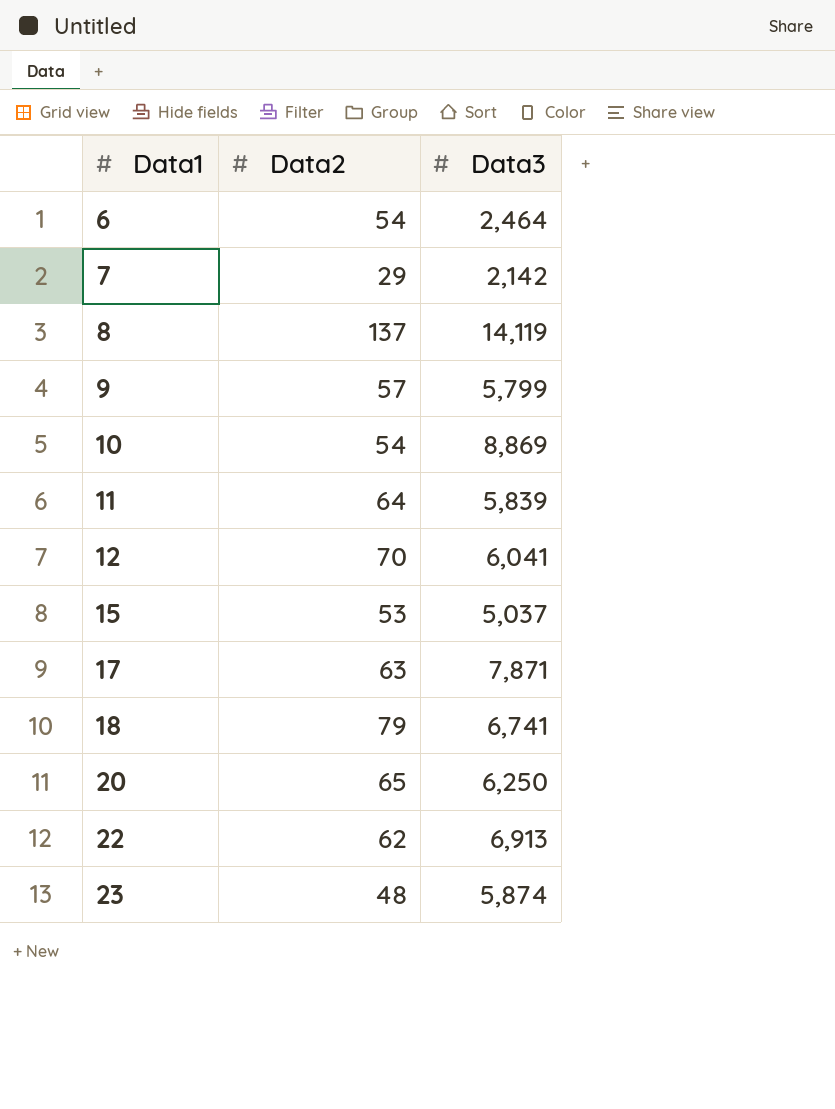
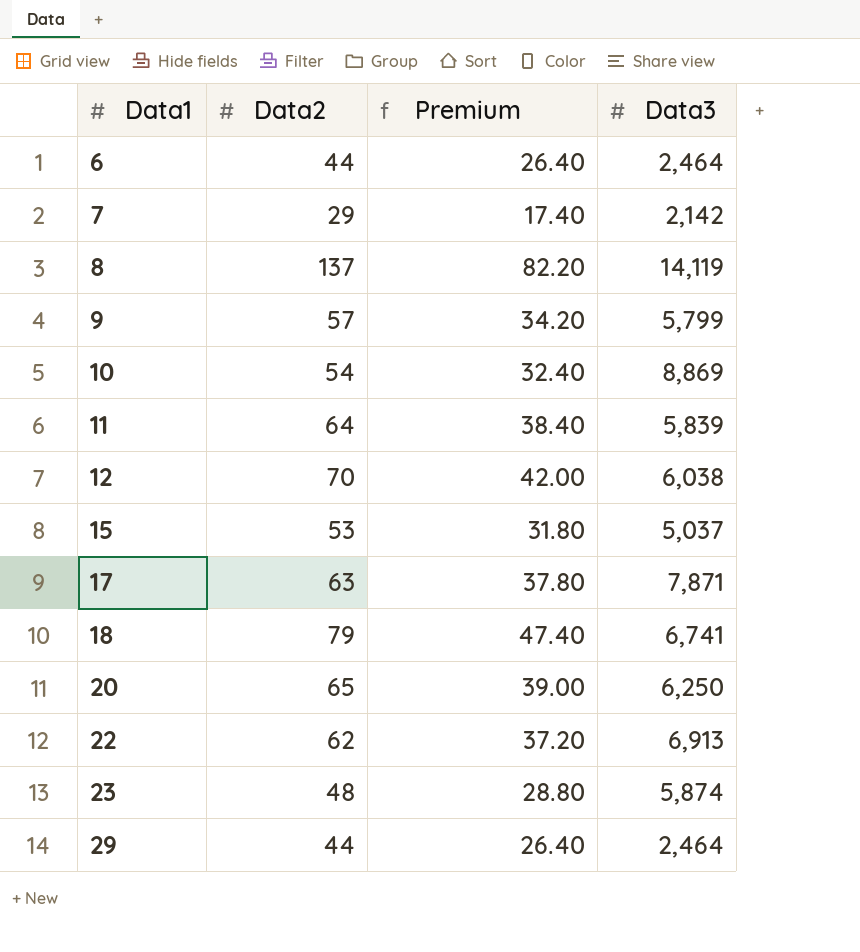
column Premium | formula: none -> [Data2] * 0.6
6 | Data2: 54 -> 44
12 | Data3: 6,041 -> 6,038
row 29: none -> 44 | 26.40 | 2,464

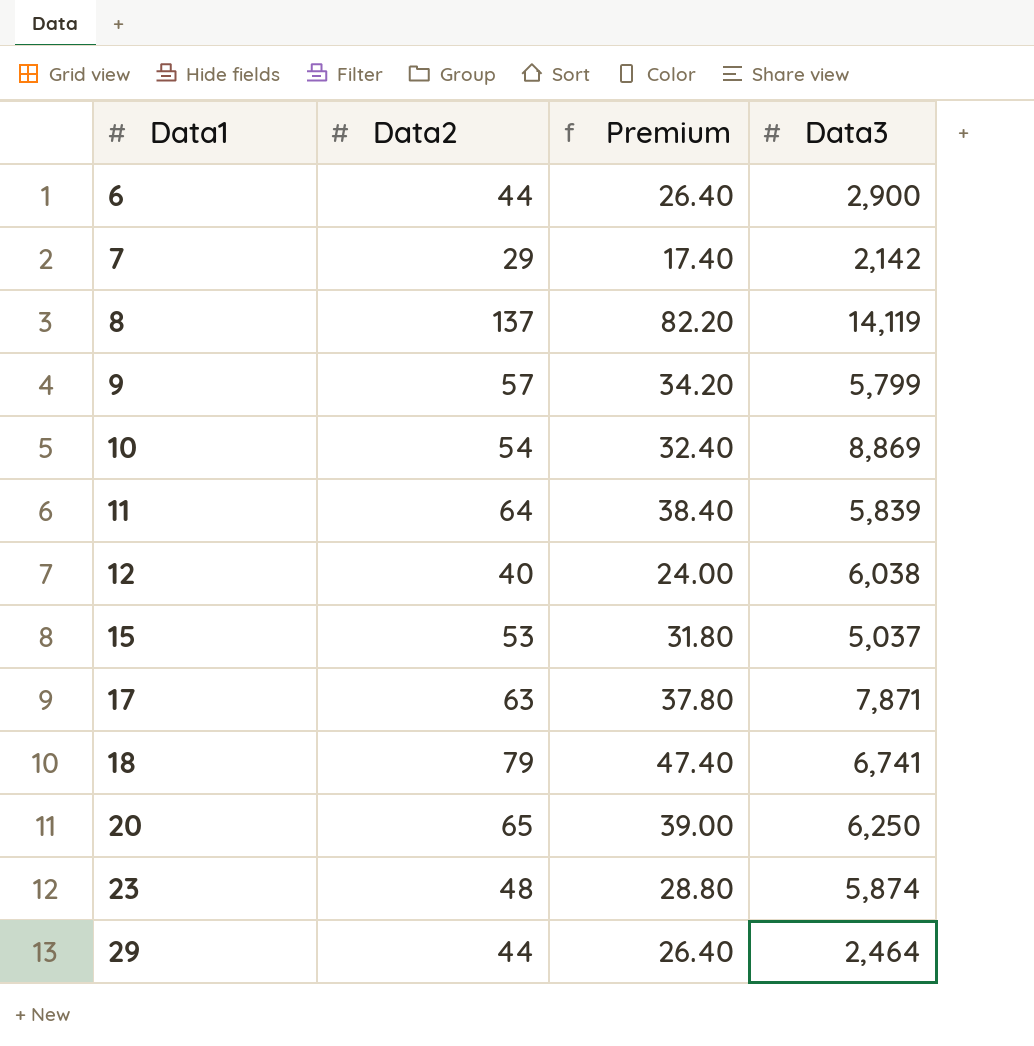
row 22: 62 | 37.20 | 6,913 -> none
6 | Data3: 2,464 -> 2,900
12 | Data2: 70 -> 40
12 | Premium: 42.00 -> 24.00

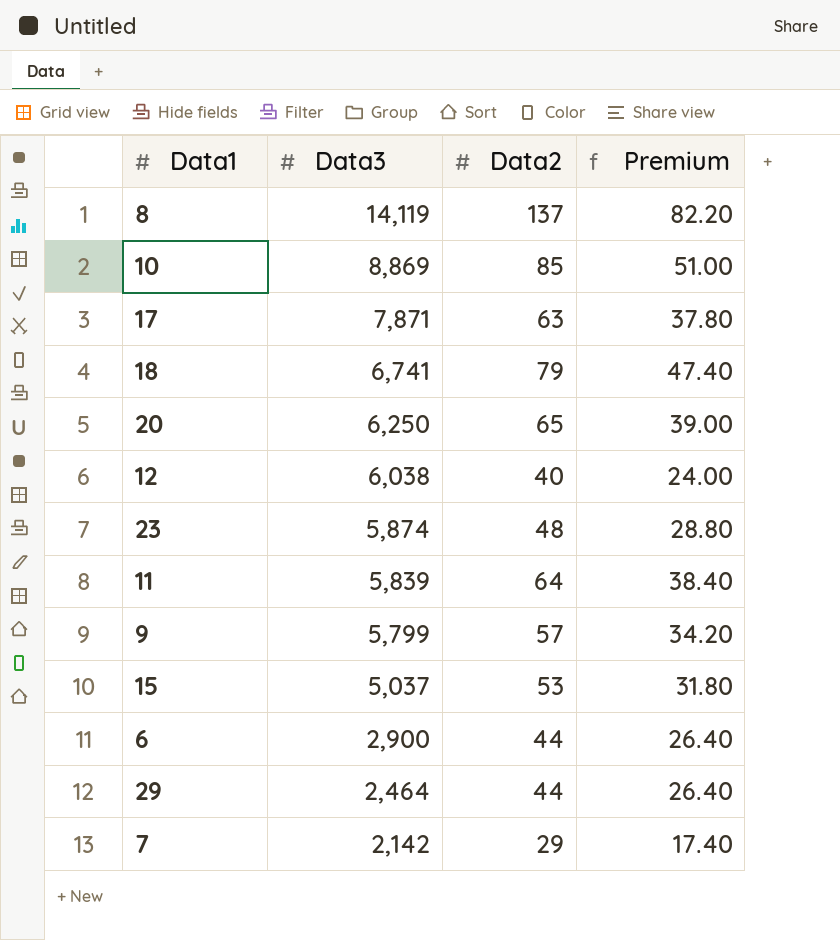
row order: Data1 ascending -> Data3 descending
column Data3 | position: 4 -> 2
10 | Data2: 54 -> 85
10 | Premium: 32.40 -> 51.00

